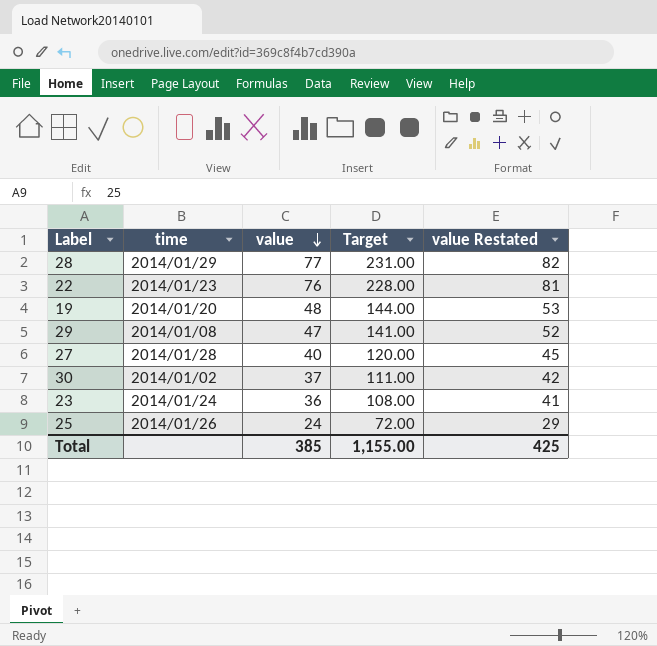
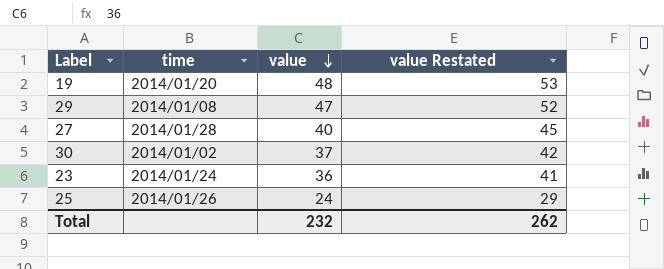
column Target | formula: [value] * 3 -> none
row 28: 2014/01/29 | 77 | 231.00 | 82 -> none
row 22: 2014/01/23 | 76 | 228.00 | 81 -> none
Total | value: 385 -> 232
Total | value Restated: 425 -> 262

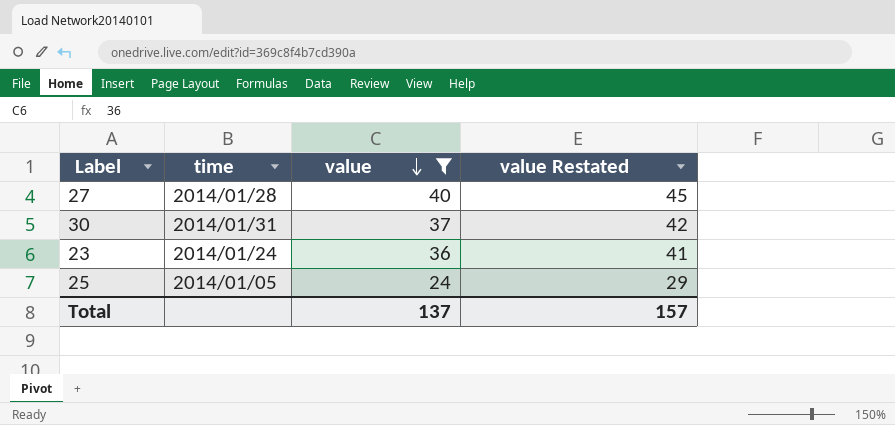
filter: none -> value <= 40
30 | time: 2014/01/02 -> 2014/01/31
25 | time: 2014/01/26 -> 2014/01/05
Total | value: 232 -> 137
Total | value Restated: 262 -> 157

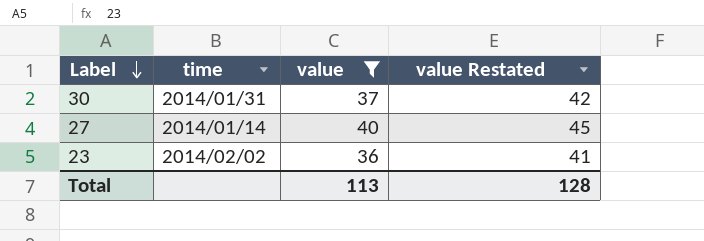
row order: value descending -> Label descending
row 25: 2014/01/05 | 24 | 29 -> none
27 | time: 2014/01/28 -> 2014/01/14
23 | time: 2014/01/24 -> 2014/02/02
Total | value: 137 -> 113
Total | value Restated: 157 -> 128

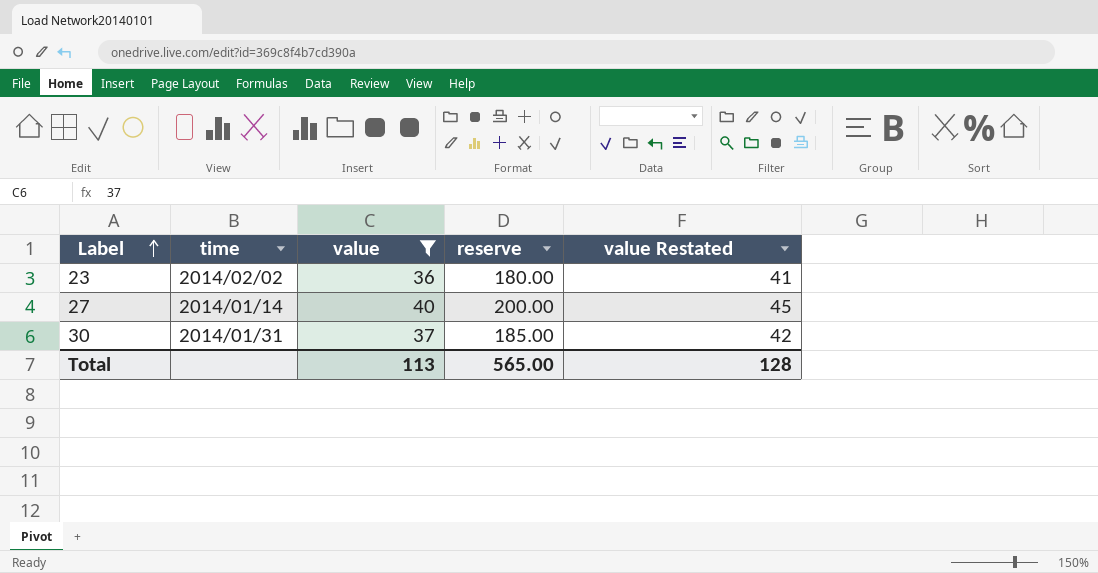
row order: Label descending -> Label ascending
column reserve | formula: none -> [value] * 5

